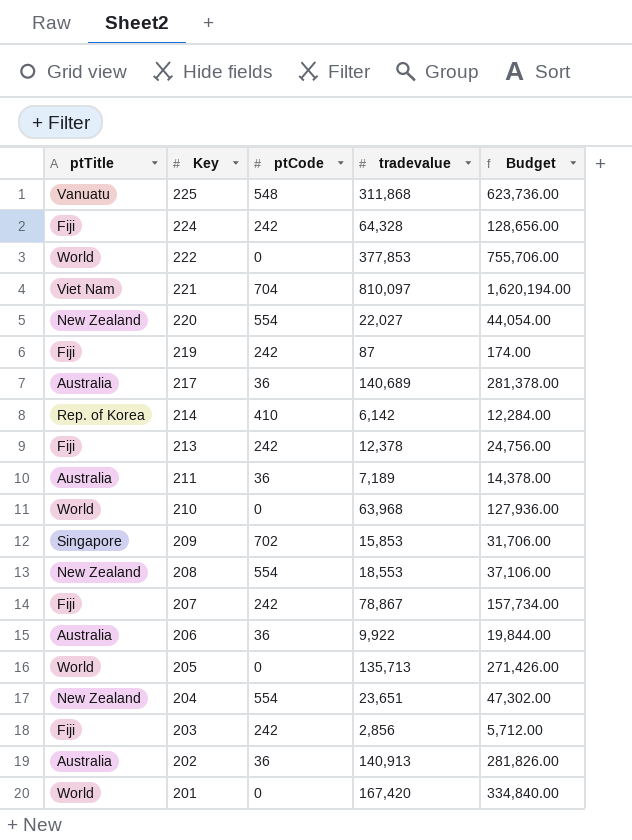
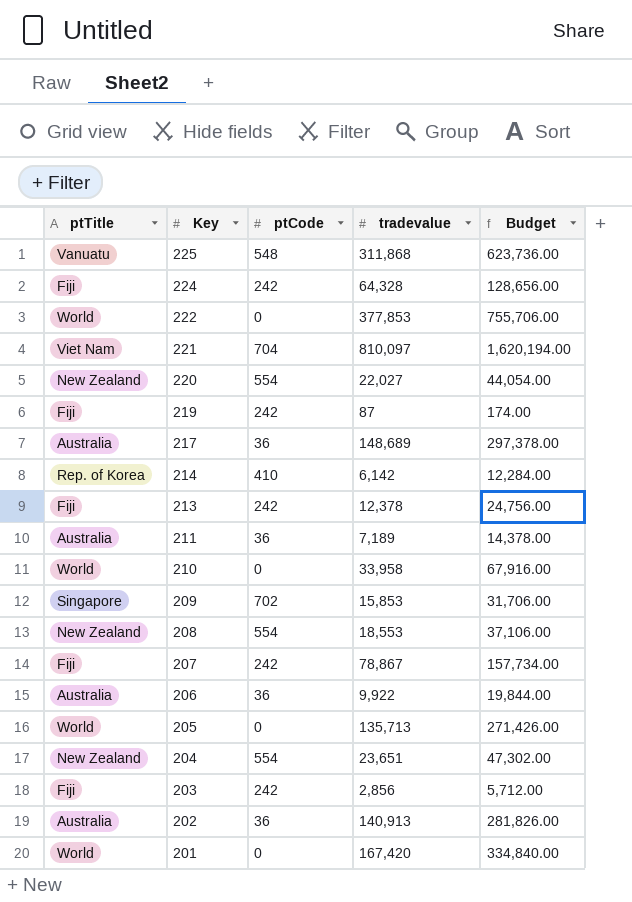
217 | tradevalue: 140,689 -> 148,689
217 | Budget: 281,378.00 -> 297,378.00
210 | tradevalue: 63,968 -> 33,958
210 | Budget: 127,936.00 -> 67,916.00

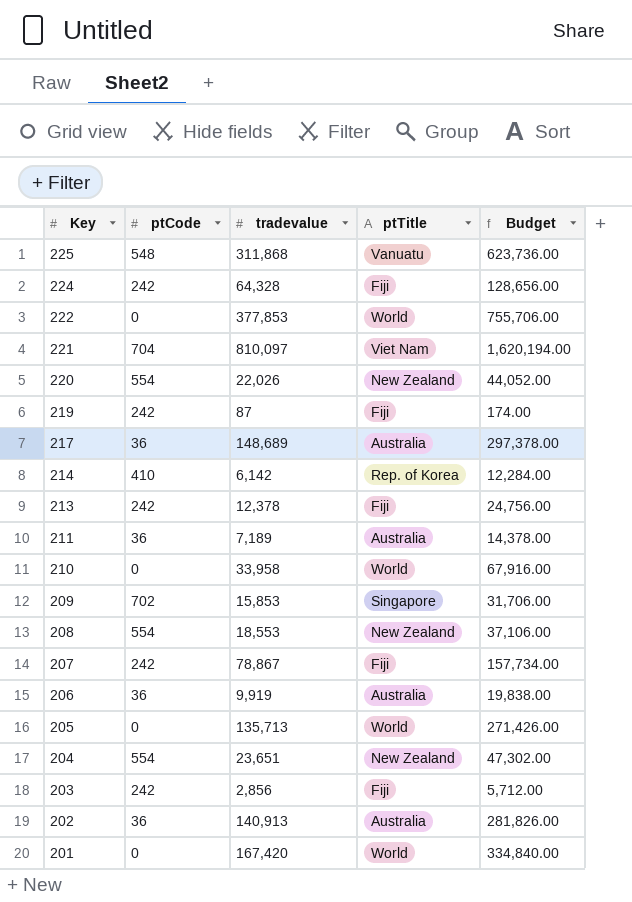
column ptTitle | position: 1 -> 4
220 | tradevalue: 22,027 -> 22,026
220 | Budget: 44,054.00 -> 44,052.00
206 | tradevalue: 9,922 -> 9,919
206 | Budget: 19,844.00 -> 19,838.00

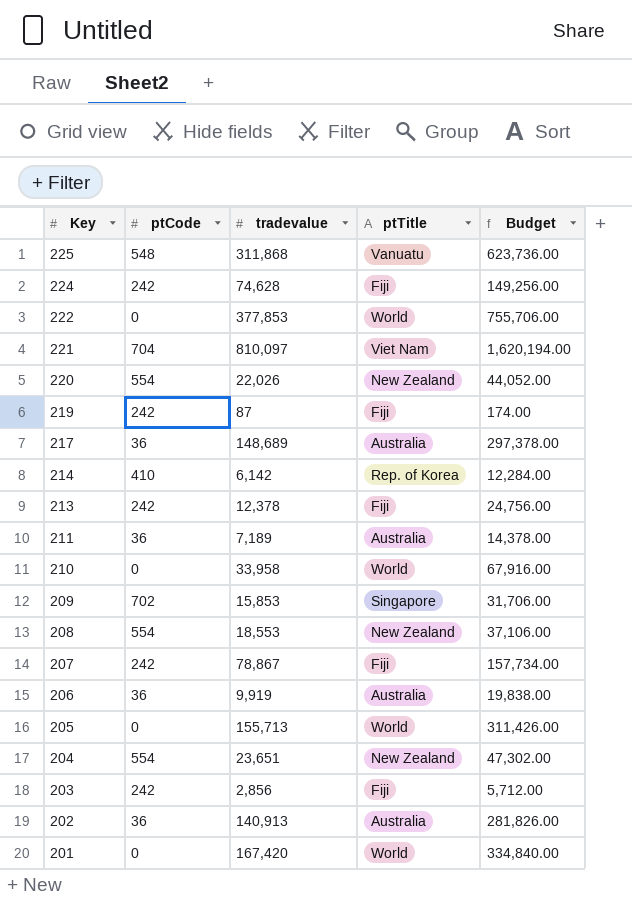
224 | tradevalue: 64,328 -> 74,628
224 | Budget: 128,656.00 -> 149,256.00
205 | tradevalue: 135,713 -> 155,713
205 | Budget: 271,426.00 -> 311,426.00

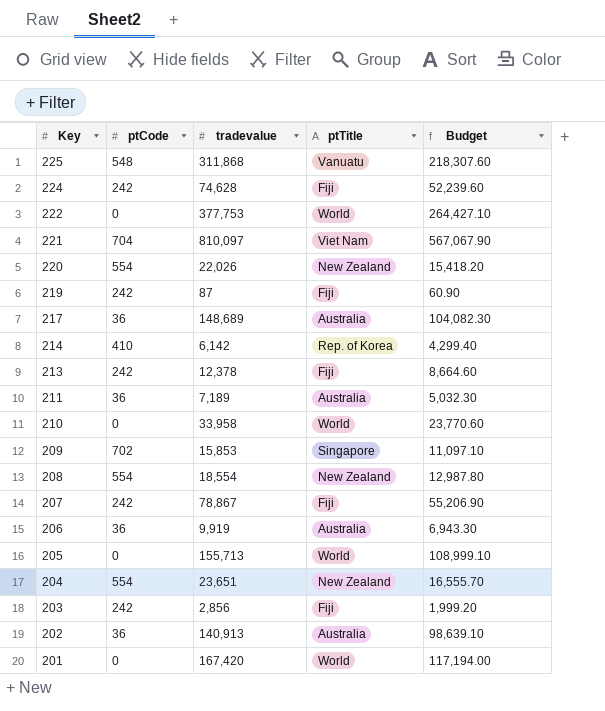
column Budget | formula: [tradevalue] * 2 -> [tradevalue] * 0.7
222 | tradevalue: 377,853 -> 377,753
208 | tradevalue: 18,553 -> 18,554

